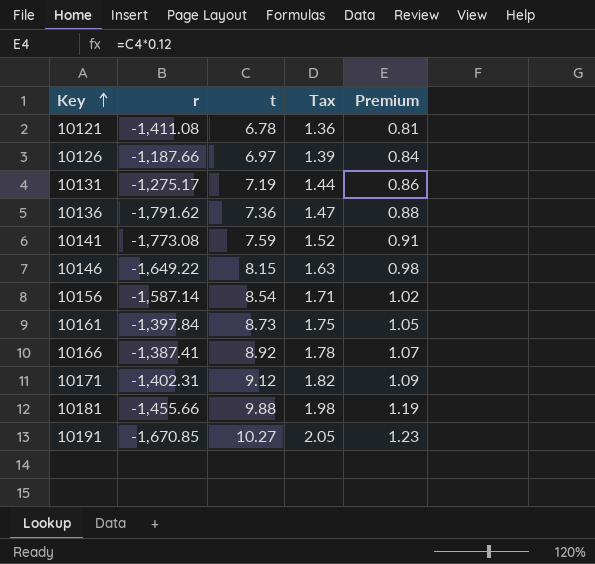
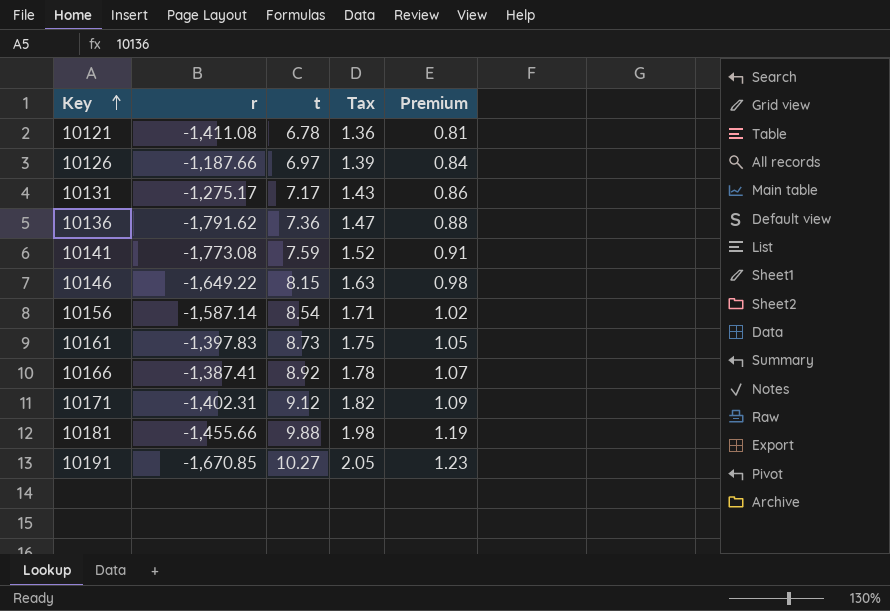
10131 | t: 7.19 -> 7.17
10131 | Tax: 1.44 -> 1.43
10161 | r: -1,397.84 -> -1,397.83

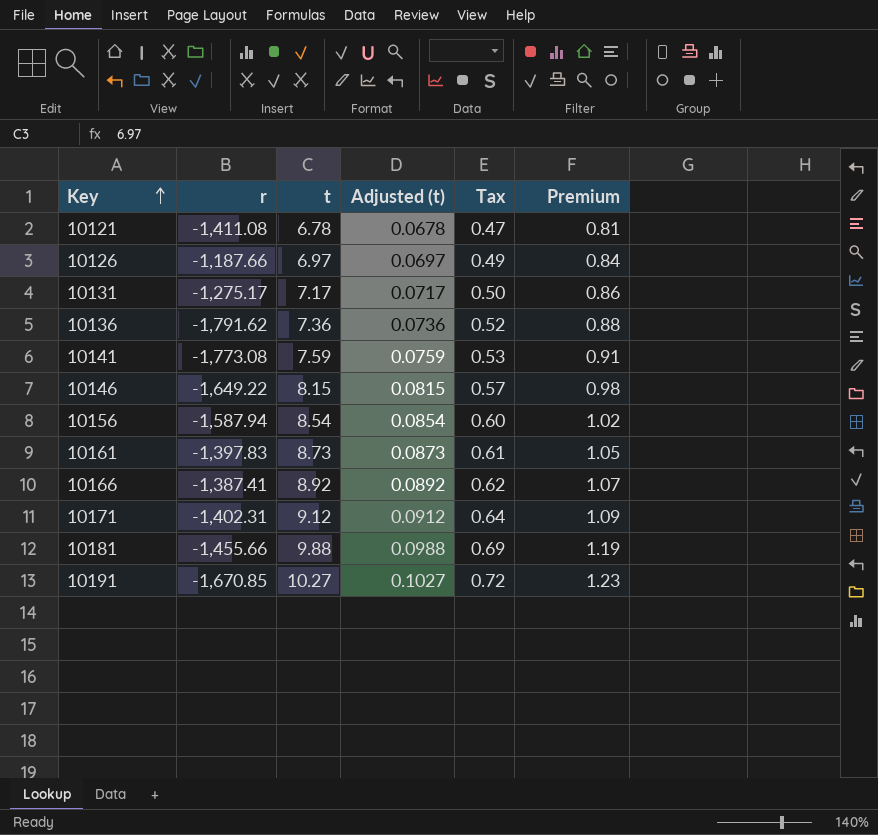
column Adjusted (t) | formula: none -> [t] * 0.01
column Tax | formula: [t] * 0.2 -> [t] * 0.07
10156 | r: -1,587.14 -> -1,587.94

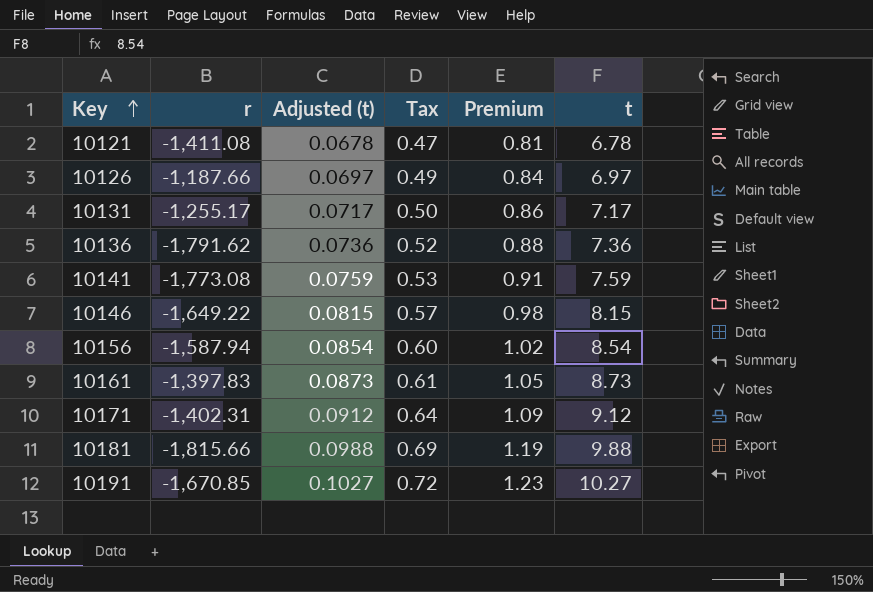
column t | position: 3 -> 6
row 10166: -1,387.41 | 8.92 | 0.0892 | 0.62 | 1.07 -> none
10131 | r: -1,275.17 -> -1,255.17
10181 | r: -1,455.66 -> -1,815.66

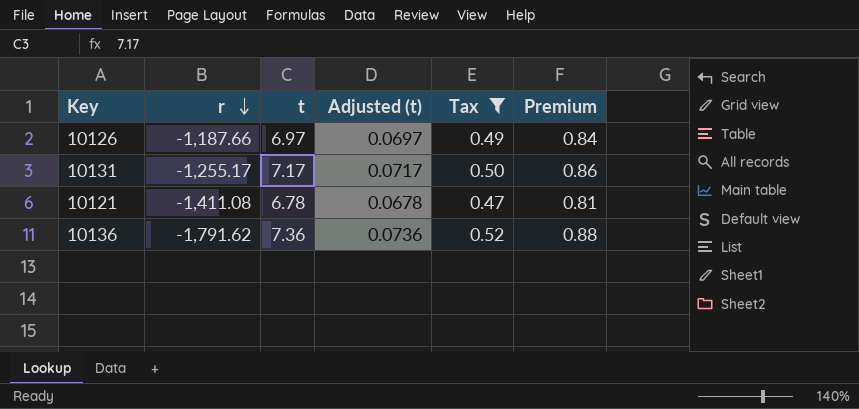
filter: none -> Tax <= 0.52
row order: Key ascending -> r descending
column t | position: 6 -> 3

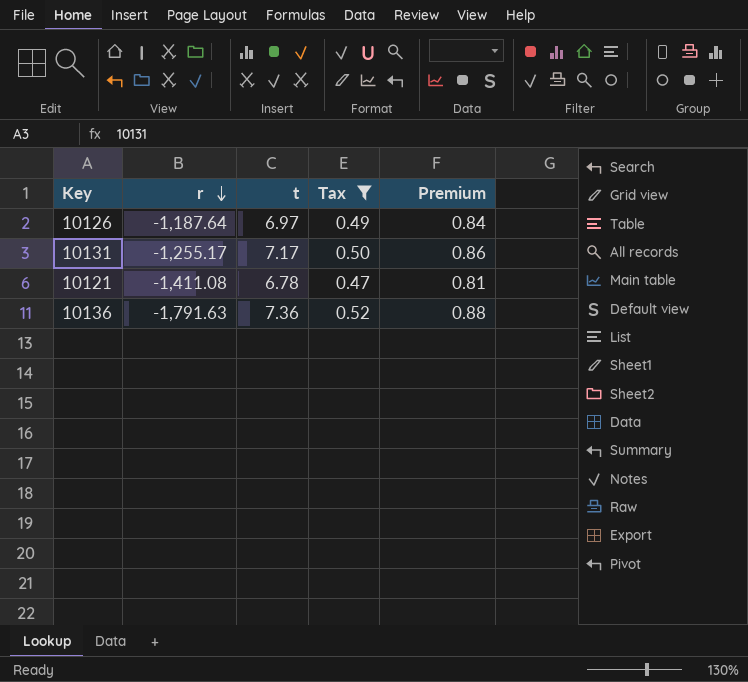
column Adjusted (t) | formula: [t] * 0.01 -> none
10126 | r: -1,187.66 -> -1,187.64
10136 | r: -1,791.62 -> -1,791.63

